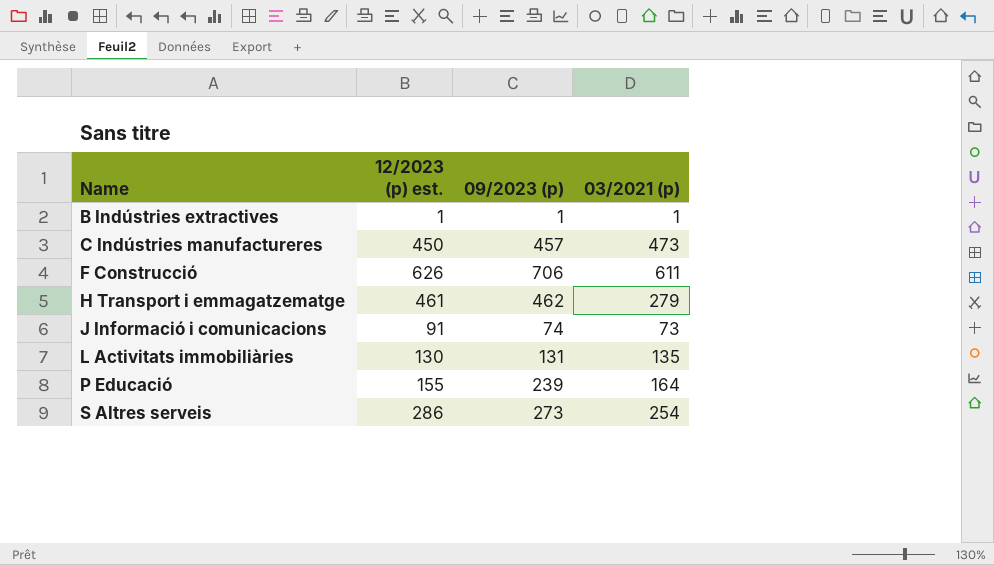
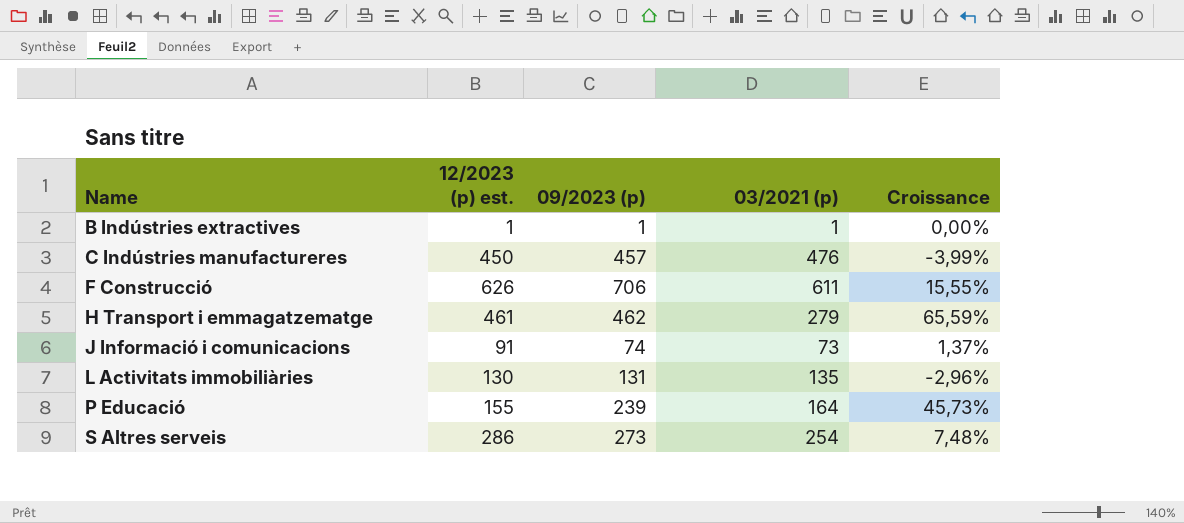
column Croissance | formula: none -> ([09/2023 (p)] - [03/2021 (p)]) / [03/2021 (p)]
C Indústries manufactureres | 03/2021 (p): 473 -> 476

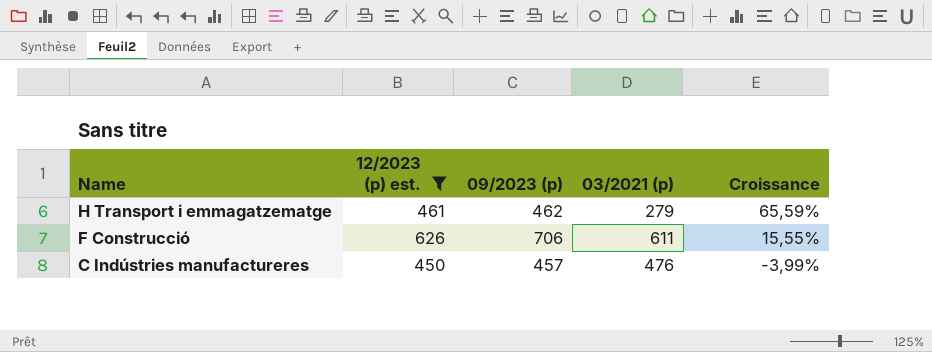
filter: none -> 12/2023 (p) est. >= 450
row order: Name ascending -> Name descending

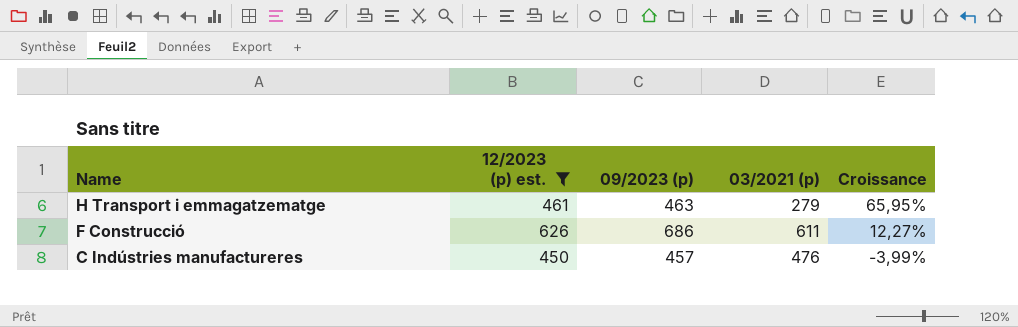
H Transport i emmagatzematge | 09/2023 (p): 462 -> 463
H Transport i emmagatzematge | Croissance: 65,59% -> 65,95%
F Construcció | 09/2023 (p): 706 -> 686
F Construcció | Croissance: 15,55% -> 12,27%

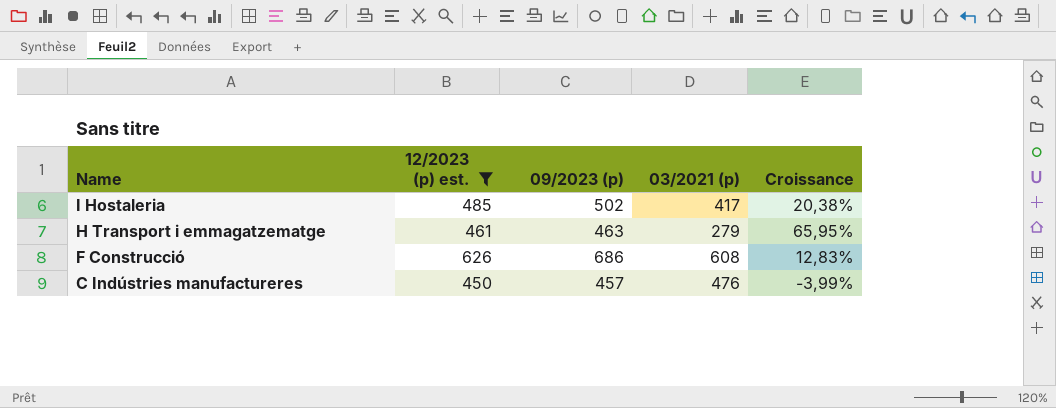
row I Hostaleria: none -> 485 | 502 | 417 | 20,38%
F Construcció | 03/2021 (p): 611 -> 608
F Construcció | Croissance: 12,27% -> 12,83%

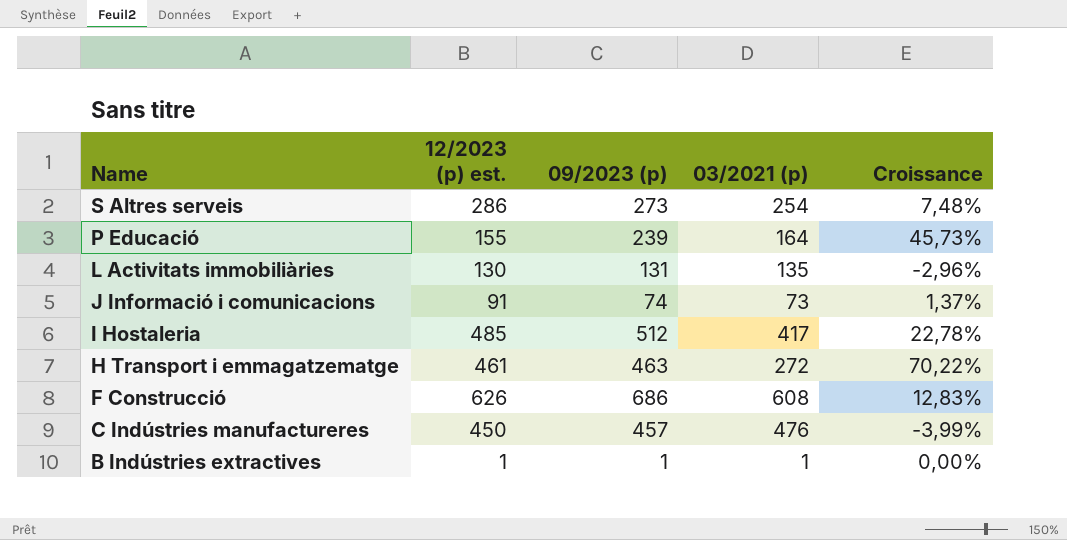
filter: 12/2023 (p) est. >= 450 -> none
I Hostaleria | 09/2023 (p): 502 -> 512
I Hostaleria | Croissance: 20,38% -> 22,78%
H Transport i emmagatzematge | 03/2021 (p): 279 -> 272
H Transport i emmagatzematge | Croissance: 65,95% -> 70,22%

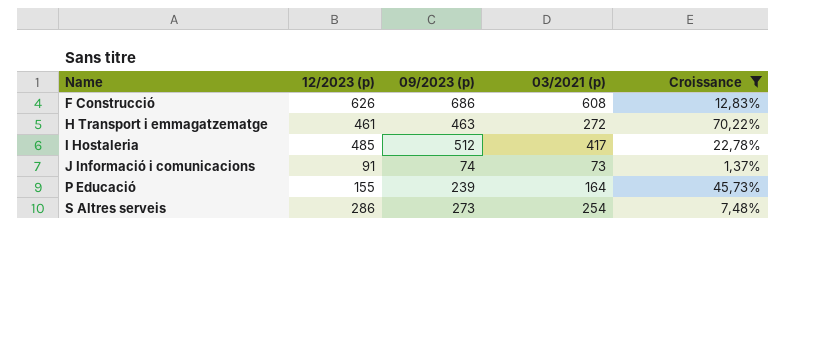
filter: none -> Croissance >= 1,37%
row order: Name descending -> Name ascending
column name: 12/2023 (p) est. -> 12/2023 (p)

